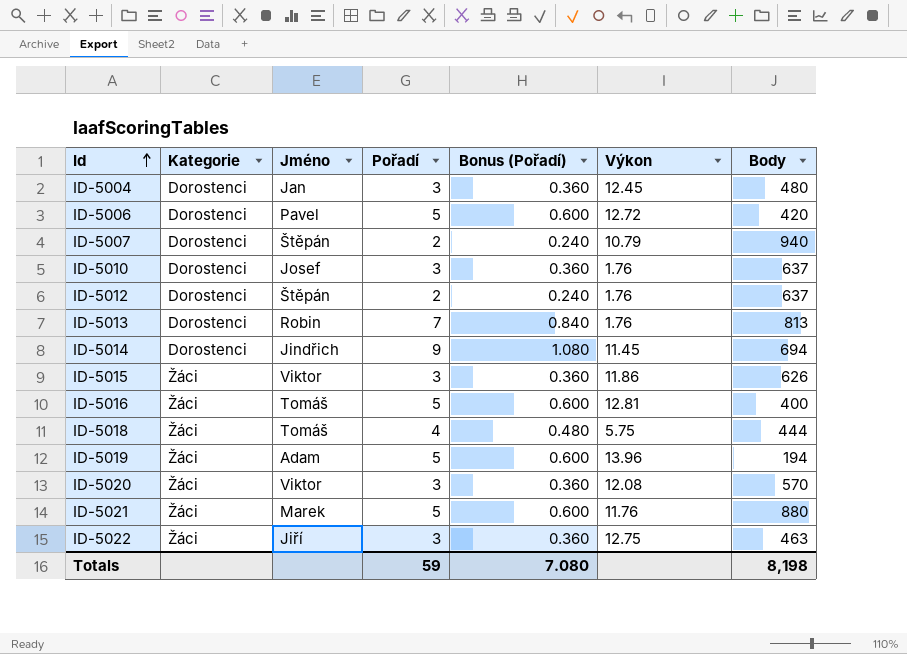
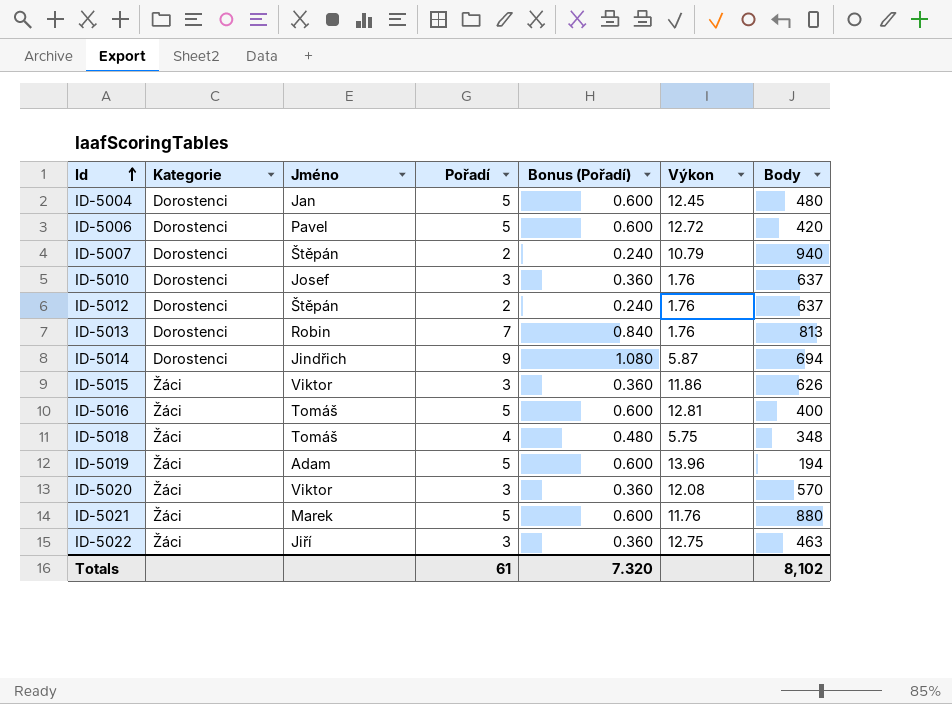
ID-5004 | Pořadí: 3 -> 5
ID-5004 | Bonus (Pořadí): 0.360 -> 0.600
ID-5014 | Výkon: 11.45 -> 5.87
ID-5018 | Body: 444 -> 348
Totals | Pořadí: 59 -> 61
Totals | Bonus (Pořadí): 7.080 -> 7.320
Totals | Body: 8,198 -> 8,102

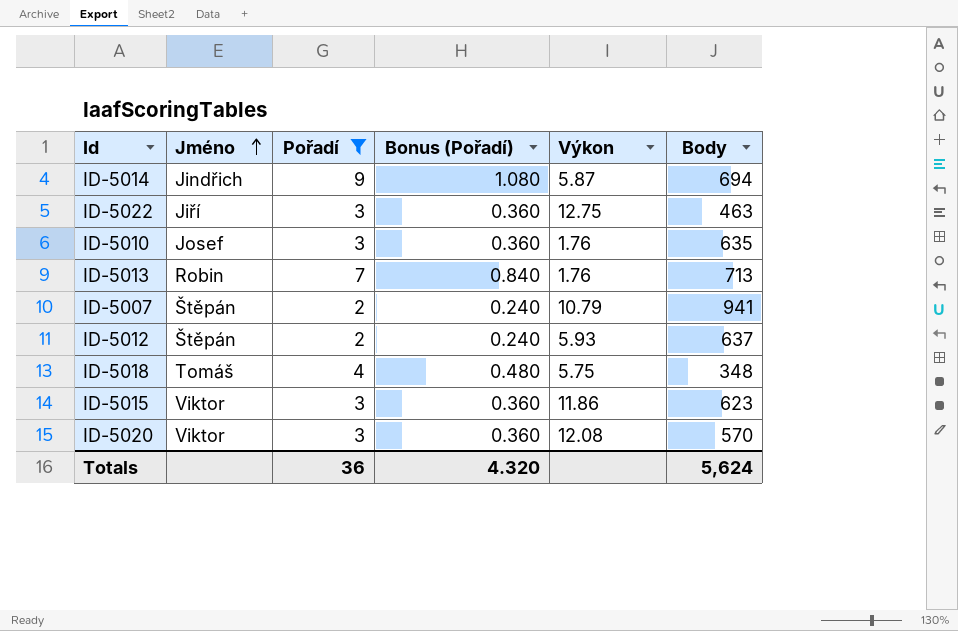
filter: none -> Pořadí != 5
row order: Id ascending -> Jméno ascending
column Kategorie | position: 2 -> none
ID-5010 | Body: 637 -> 635
ID-5013 | Body: 813 -> 713
ID-5007 | Body: 940 -> 941
ID-5012 | Výkon: 1.76 -> 5.93
ID-5015 | Body: 626 -> 623
Totals | Pořadí: 61 -> 36
Totals | Bonus (Pořadí): 7.320 -> 4.320
Totals | Body: 8,102 -> 5,624

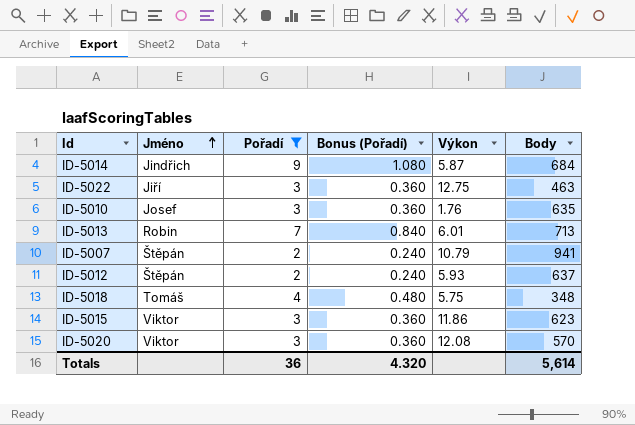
ID-5014 | Body: 694 -> 684
ID-5013 | Výkon: 1.76 -> 6.01
Totals | Body: 5,624 -> 5,614

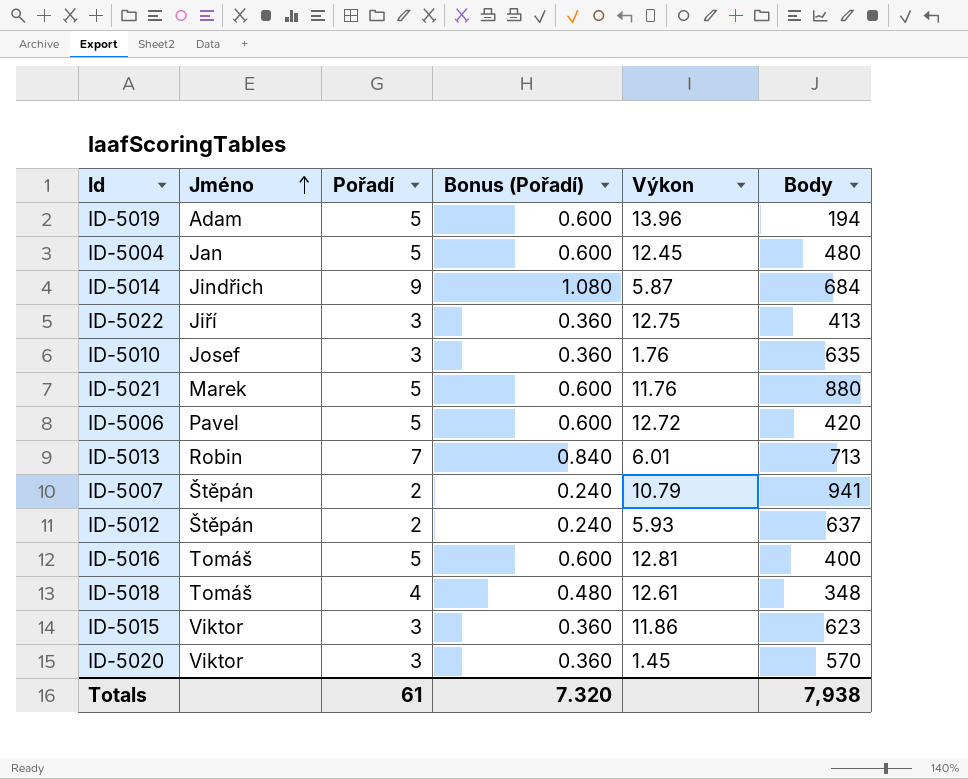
filter: Pořadí != 5 -> none
ID-5022 | Body: 463 -> 413
ID-5018 | Výkon: 5.75 -> 12.61
ID-5020 | Výkon: 12.08 -> 1.45
Totals | Pořadí: 36 -> 61
Totals | Bonus (Pořadí): 4.320 -> 7.320
Totals | Body: 5,614 -> 7,938

